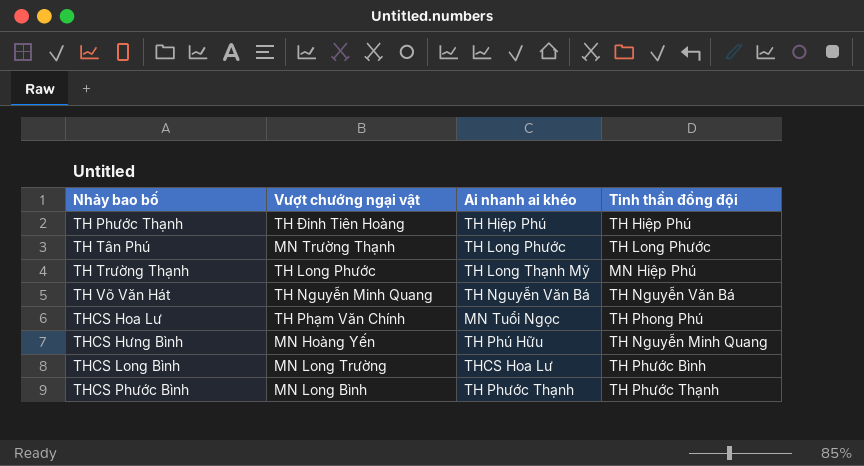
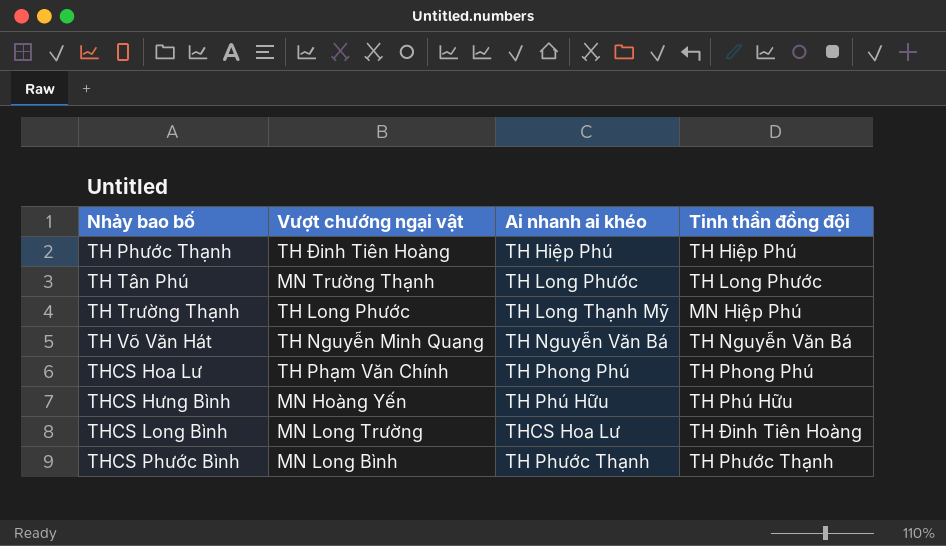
THCS Hoa Lư | Ai nhanh ai khéo: MN Tuổi Ngọc -> TH Phong Phú
THCS Hưng Bình | Tinh thần đồng đội: TH Nguyễn Minh Quang -> TH Phú Hữu
THCS Long Bình | Tinh thần đồng đội: TH Phước Bình -> TH Đinh Tiên Hoàng

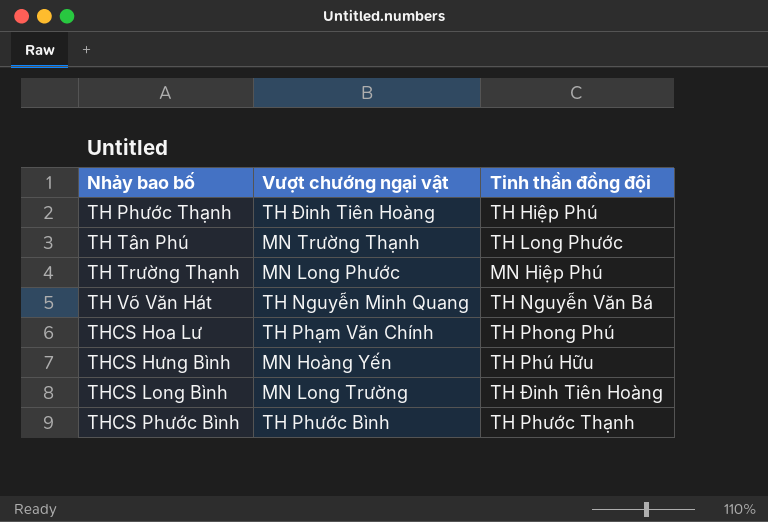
column Ai nhanh ai khéo | position: 3 -> none
TH Trường Thạnh | Vượt chướng ngại vật: TH Long Phước -> MN Long Phước
THCS Phước Bình | Vượt chướng ngại vật: MN Long Bình -> TH Phước Bình

